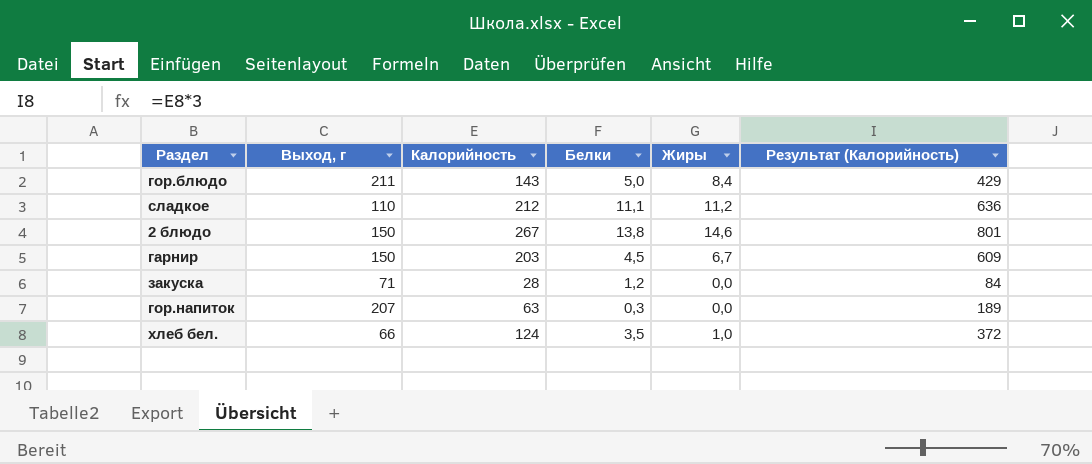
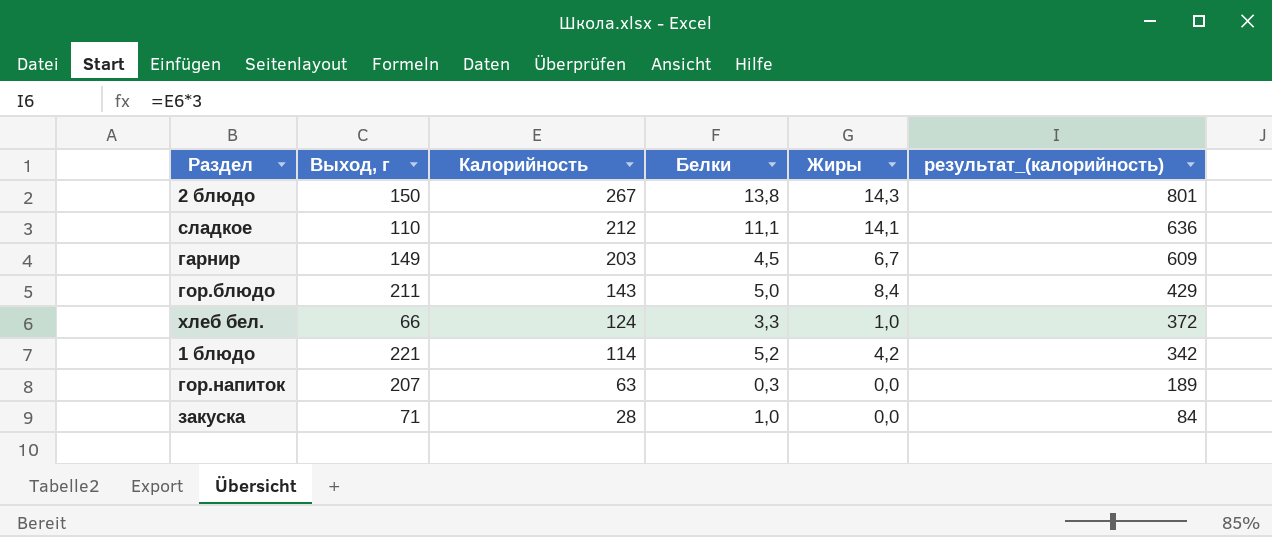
row order: none -> Калорийность descending
column name: Результат (Калорийность) -> результат_(калорийность)
2 блюдо | Жиры: 14,6 -> 14,3
сладкое | Жиры: 11,2 -> 14,1
гарнир | Выход, г: 150 -> 149
хлеб бел. | Белки: 3,5 -> 3,3
row 1 блюдо: none -> 221 | 114 | 5,2 | 4,2 | 342
закуска | Белки: 1,2 -> 1,0

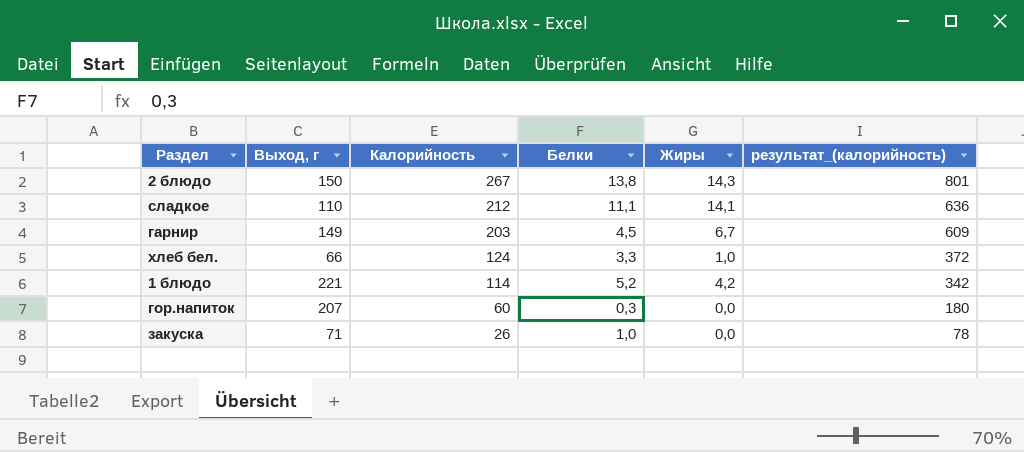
row гор.блюдо: 211 | 143 | 5,0 | 8,4 | 429 -> none
гор.напиток | Калорийность: 63 -> 60
гор.напиток | результат_(калорийность): 189 -> 180
закуска | Калорийность: 28 -> 26
закуска | результат_(калорийность): 84 -> 78

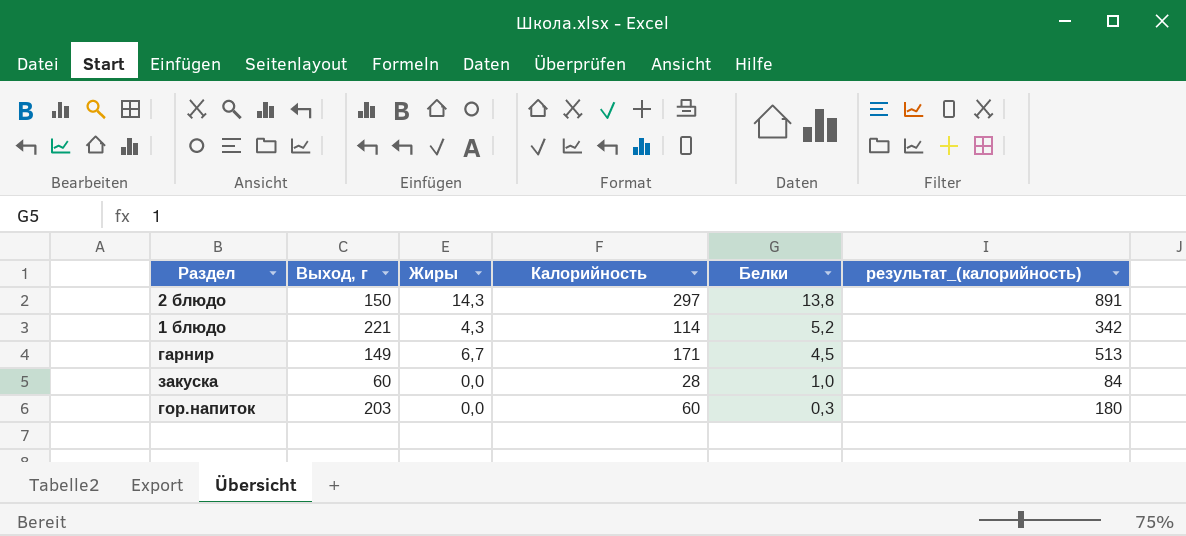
row order: Калорийность descending -> Белки descending
column Жиры | position: 5 -> 3
row сладкое: 110 | 212 | 11,1 | 14,1 | 636 -> none
row хлеб бел.: 66 | 124 | 3,3 | 1,0 | 372 -> none
2 блюдо | Калорийность: 267 -> 297
2 блюдо | результат_(калорийность): 801 -> 891
1 блюдо | Жиры: 4,2 -> 4,3
гарнир | Калорийность: 203 -> 171
гарнир | результат_(калорийность): 609 -> 513
закуска | Выход, г: 71 -> 60
закуска | Калорийность: 26 -> 28
закуска | результат_(калорийность): 78 -> 84
гор.напиток | Выход, г: 207 -> 203

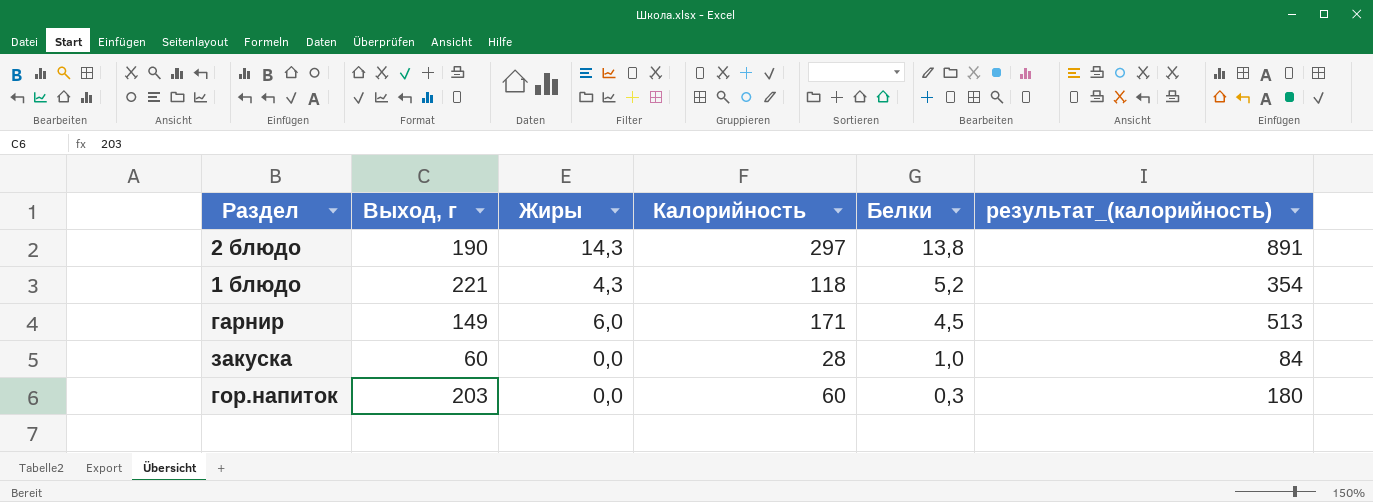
2 блюдо | Выход, г: 150 -> 190
1 блюдо | Калорийность: 114 -> 118
1 блюдо | результат_(калорийность): 342 -> 354
гарнир | Жиры: 6,7 -> 6,0

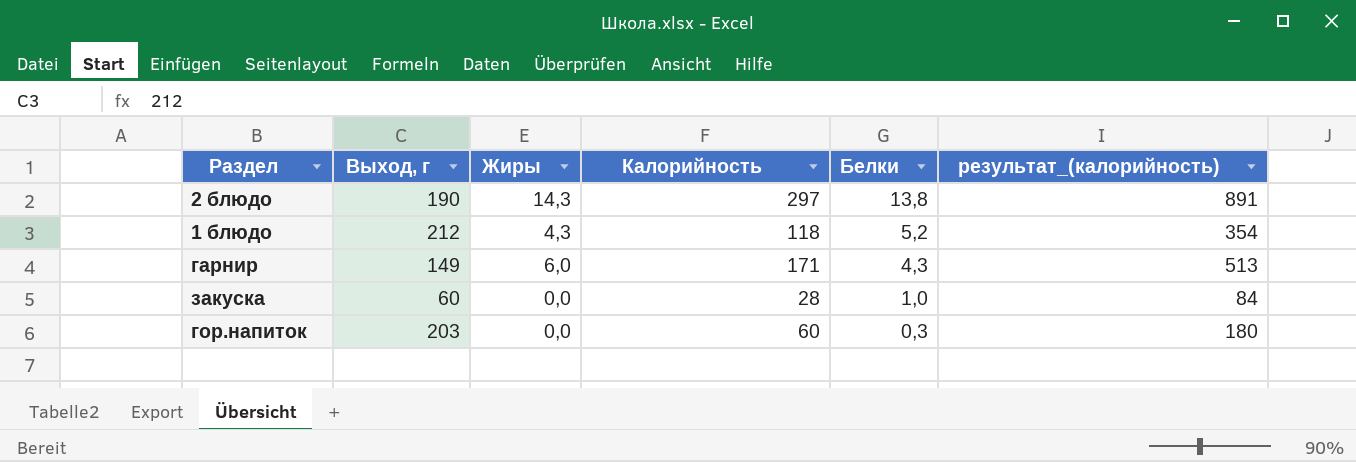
1 блюдо | Выход, г: 221 -> 212
гарнир | Белки: 4,5 -> 4,3

